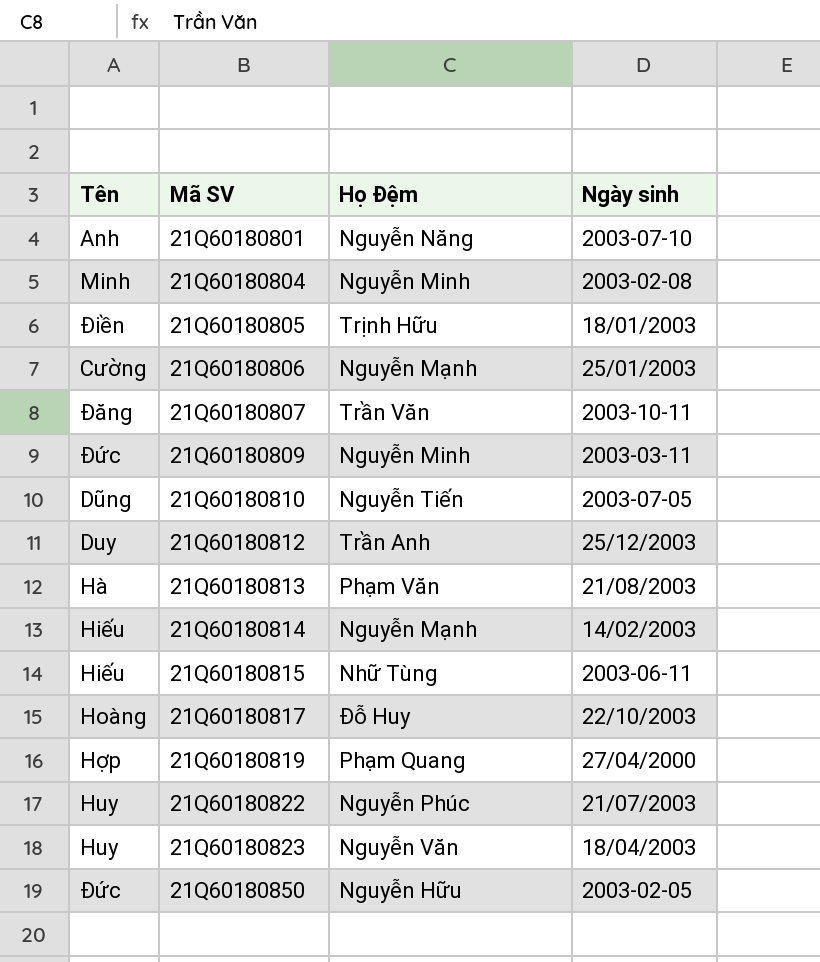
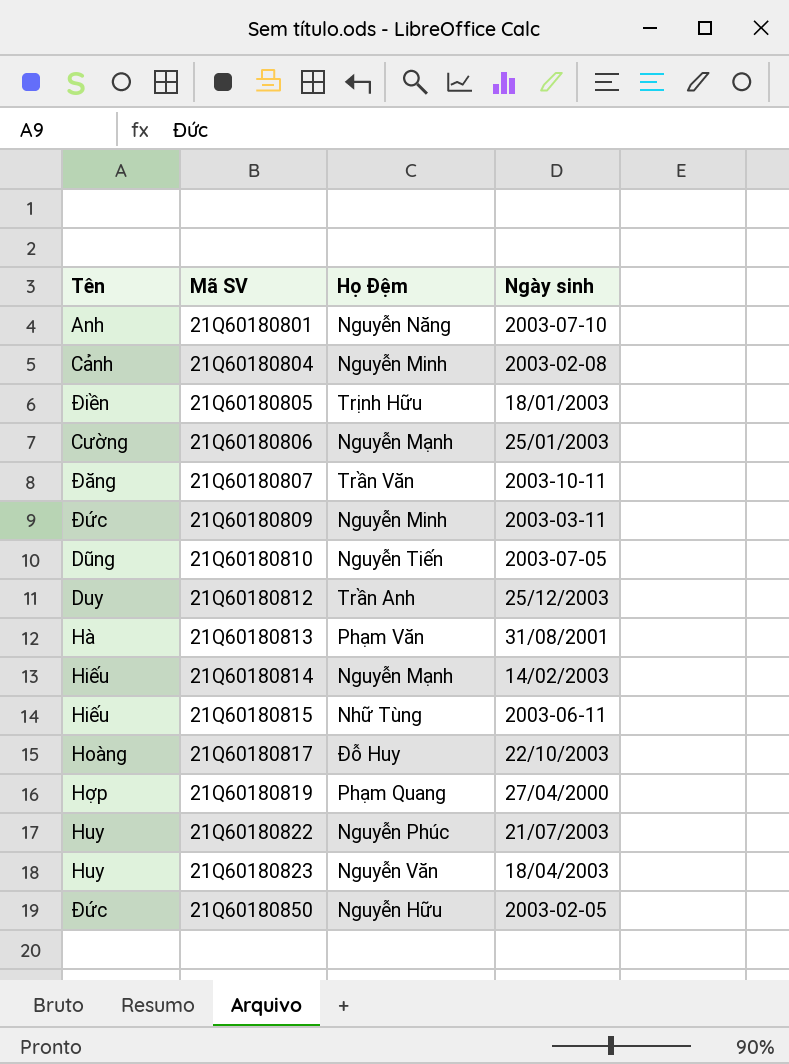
21Q60180804 | Tên: Minh -> Cảnh
21Q60180813 | Ngày sinh: 21/08/2003 -> 31/08/2001

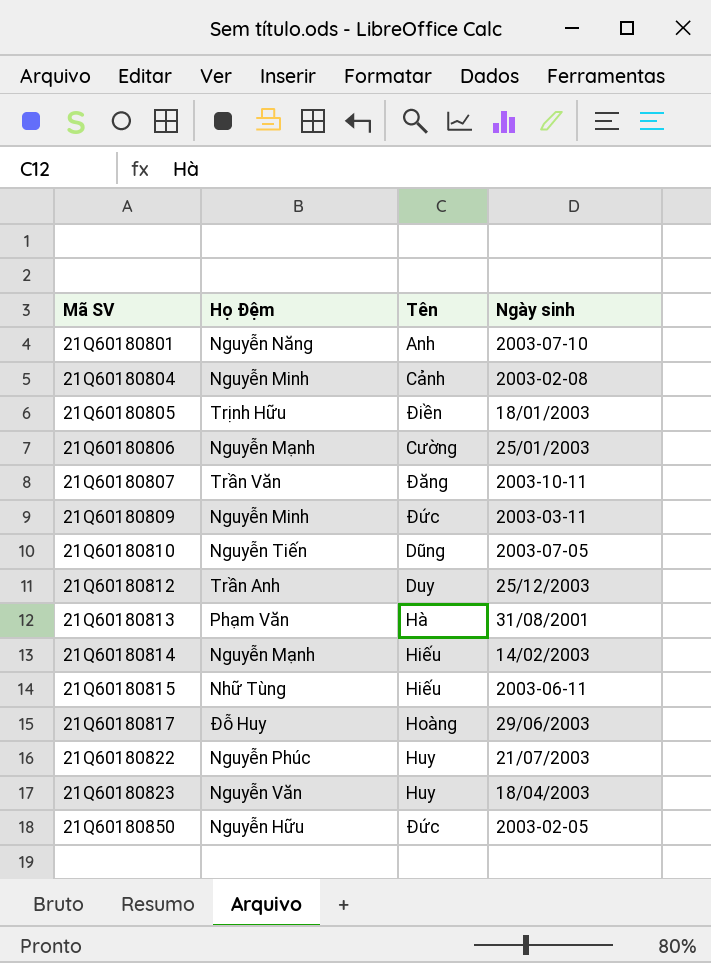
column Tên | position: 1 -> 3
row 21Q60180819: Hợp | Phạm Quang | 27/04/2000 -> none
21Q60180817 | Ngày sinh: 22/10/2003 -> 29/06/2003

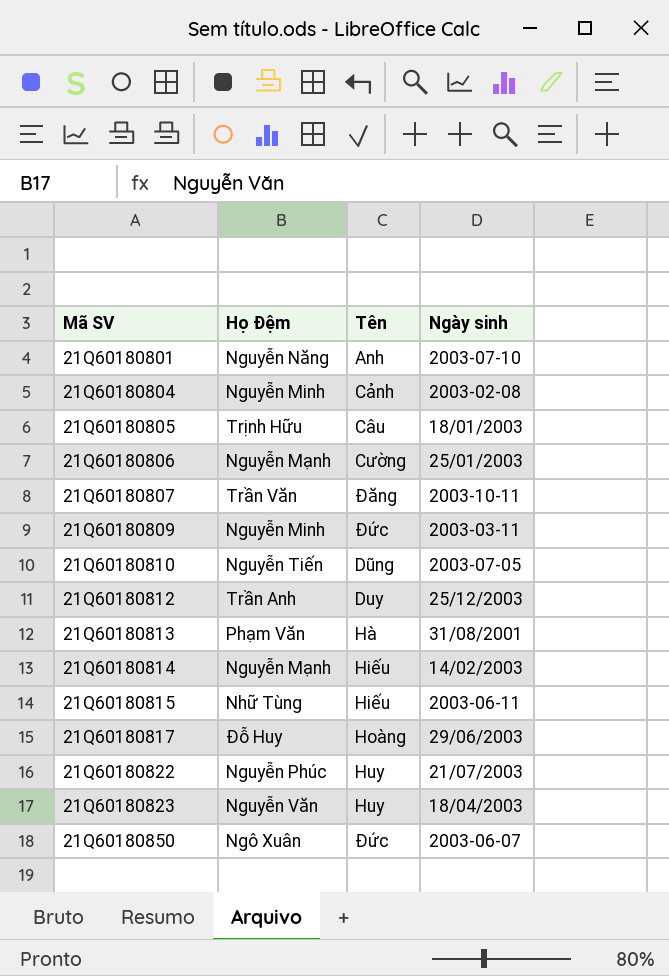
21Q60180805 | Tên: Điền -> Câu
21Q60180850 | Họ Đệm: Nguyễn Hữu -> Ngô Xuân
21Q60180850 | Ngày sinh: 2003-02-05 -> 2003-06-07

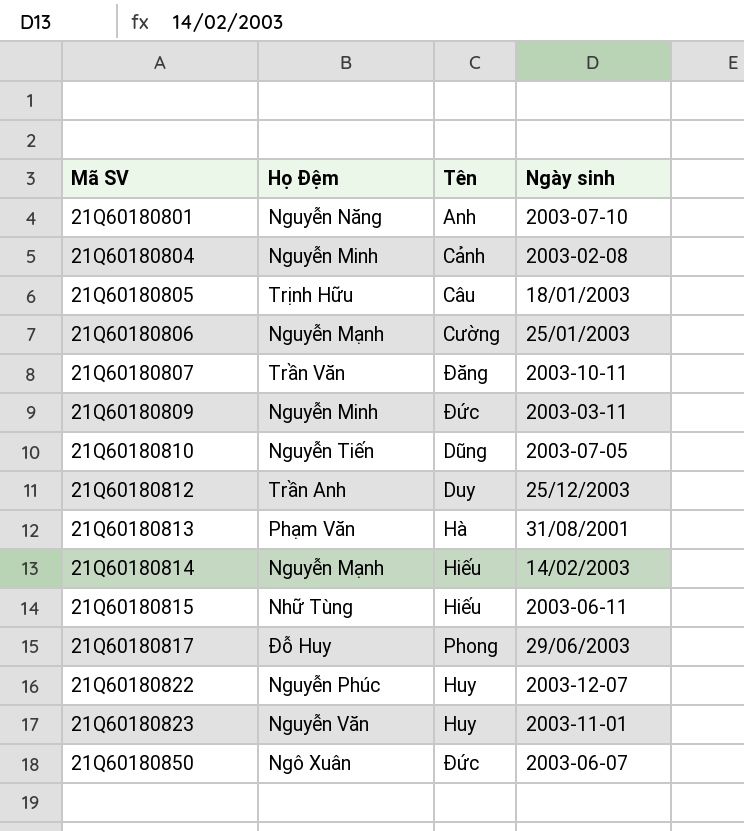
21Q60180817 | Tên: Hoàng -> Phong
21Q60180822 | Ngày sinh: 21/07/2003 -> 2003-12-07
21Q60180823 | Ngày sinh: 18/04/2003 -> 2003-11-01

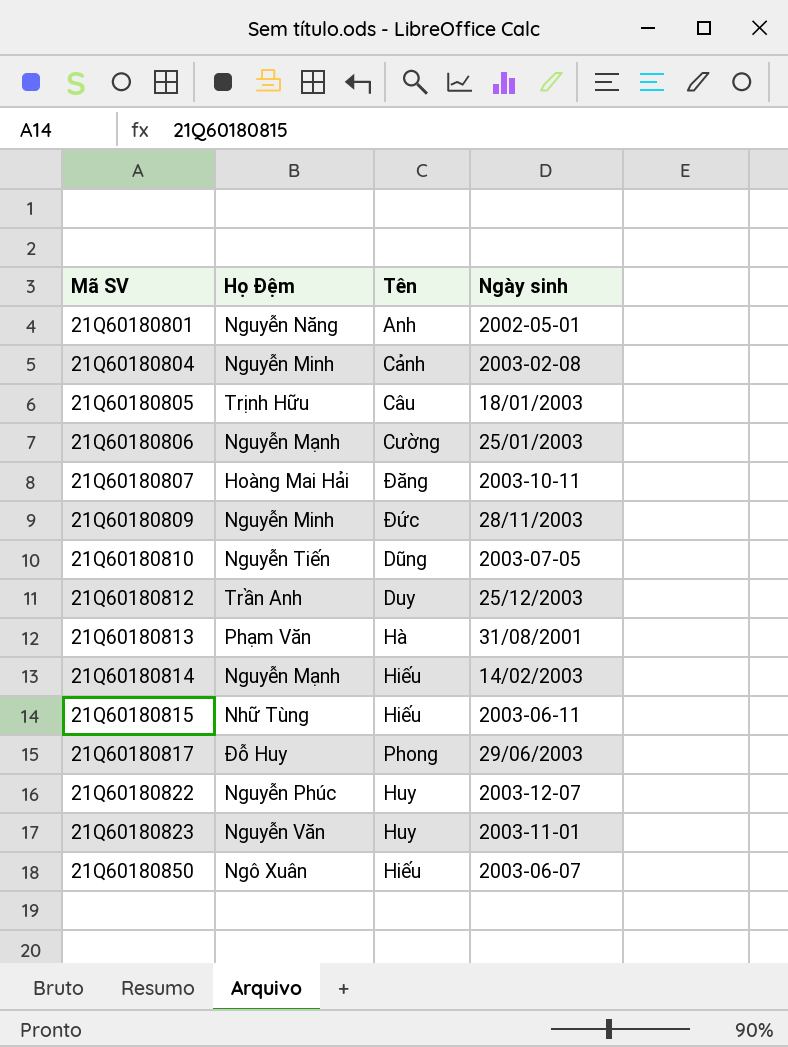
21Q60180801 | Ngày sinh: 2003-07-10 -> 2002-05-01
21Q60180807 | Họ Đệm: Trần Văn -> Hoàng Mai Hải
21Q60180809 | Ngày sinh: 2003-03-11 -> 28/11/2003
21Q60180850 | Tên: Đức -> Hiếu

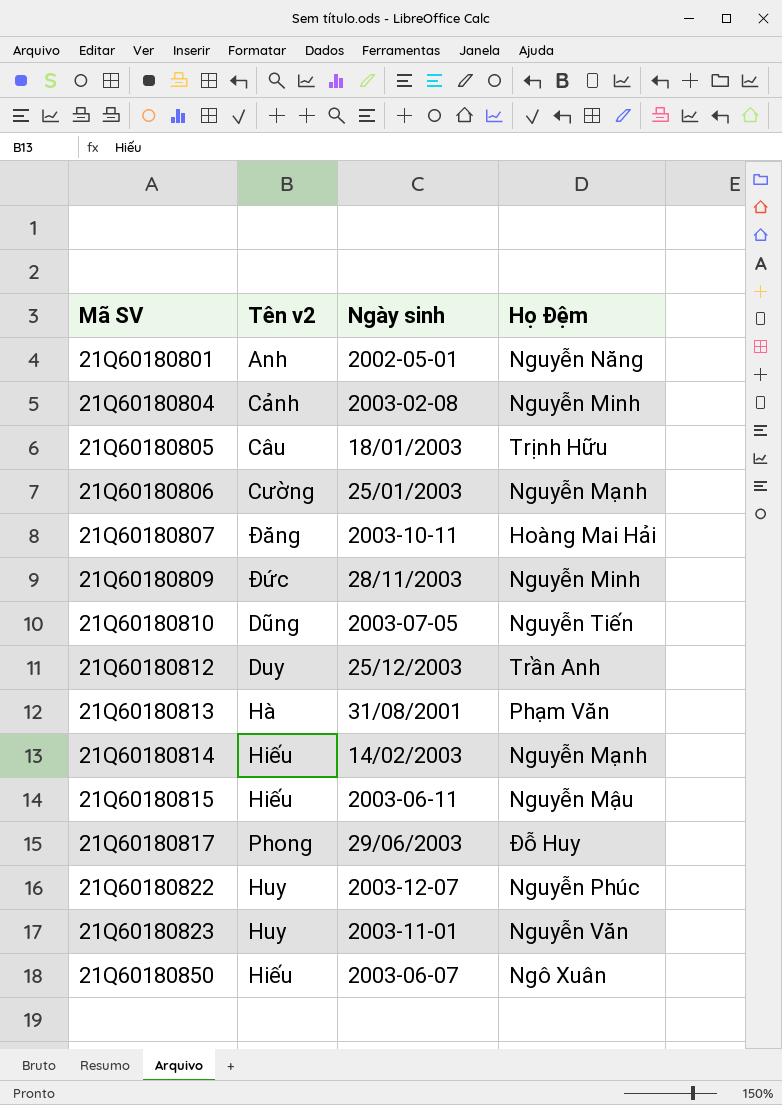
column name: Tên -> Tên v2
column Họ Đệm | position: 2 -> 4
21Q60180815 | Họ Đệm: Nhữ Tùng -> Nguyễn Mậu

